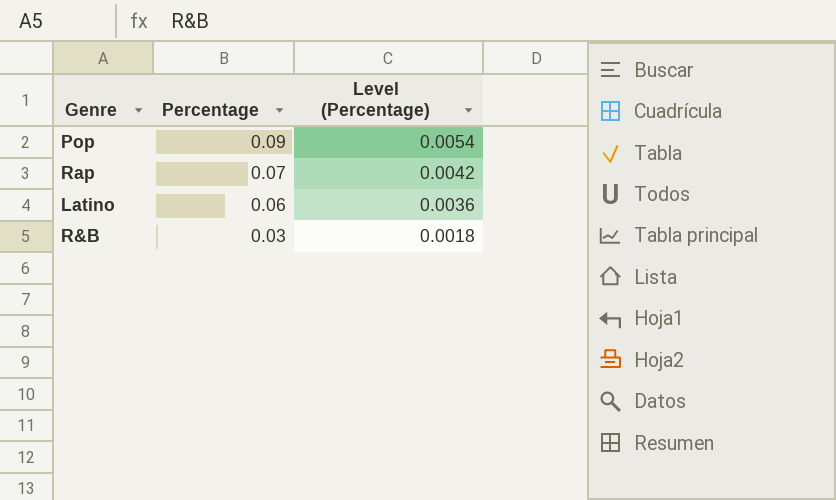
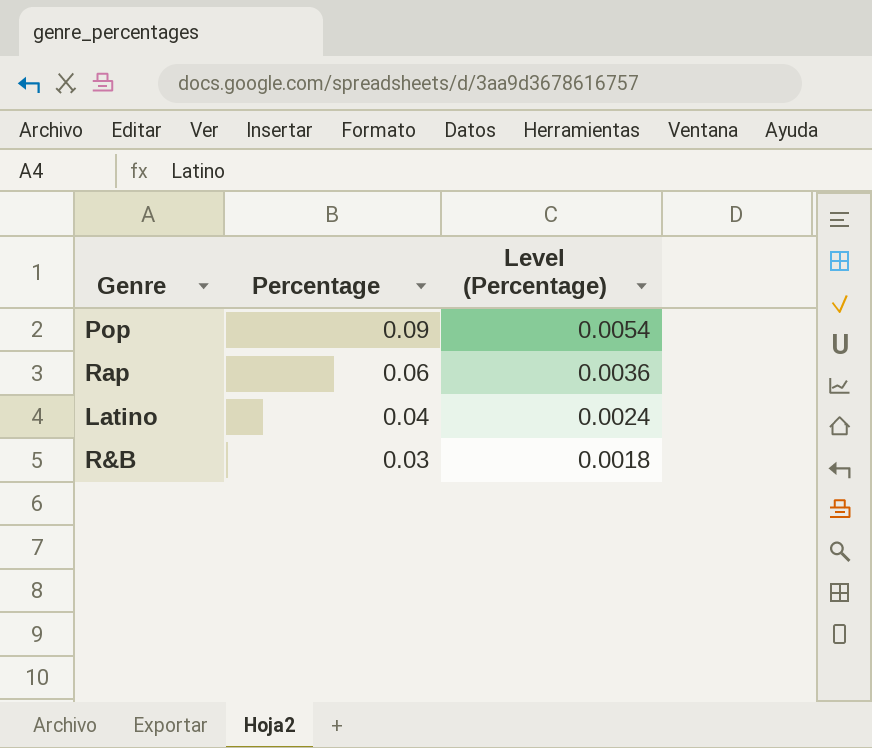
Rap | Percentage: 0.07 -> 0.06
Rap | Level (Percentage): 0.0042 -> 0.0036
Latino | Percentage: 0.06 -> 0.04
Latino | Level (Percentage): 0.0036 -> 0.0024

